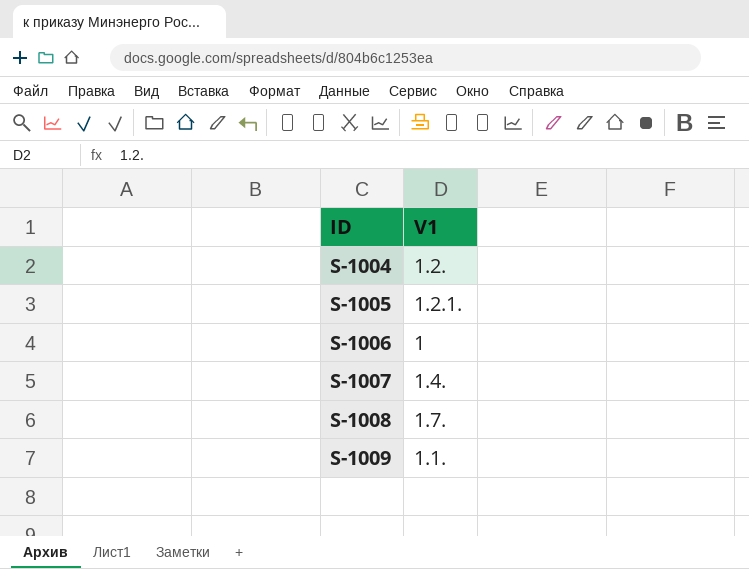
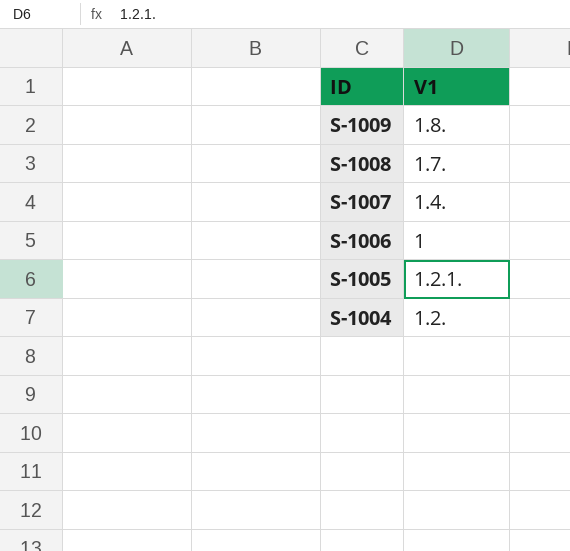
row order: ID ascending -> ID descending
S-1009 | V1: 1.1. -> 1.8.

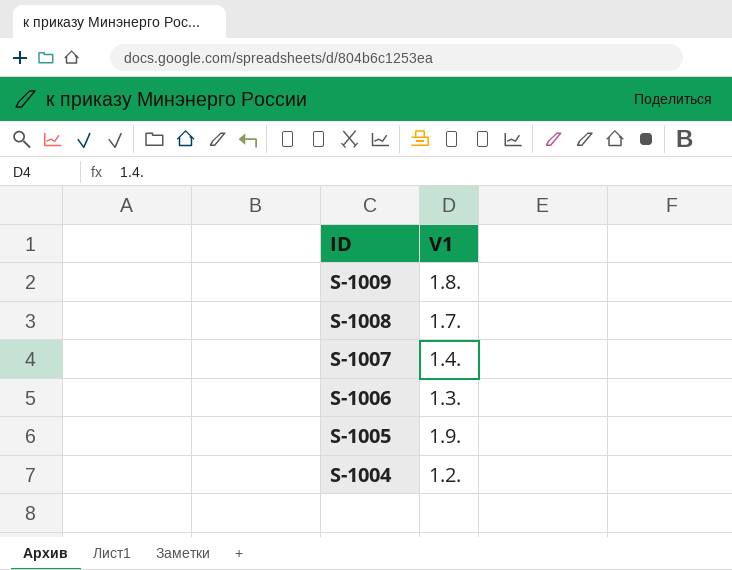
S-1006 | V1: 1 -> 1.3.
S-1005 | V1: 1.2.1. -> 1.9.

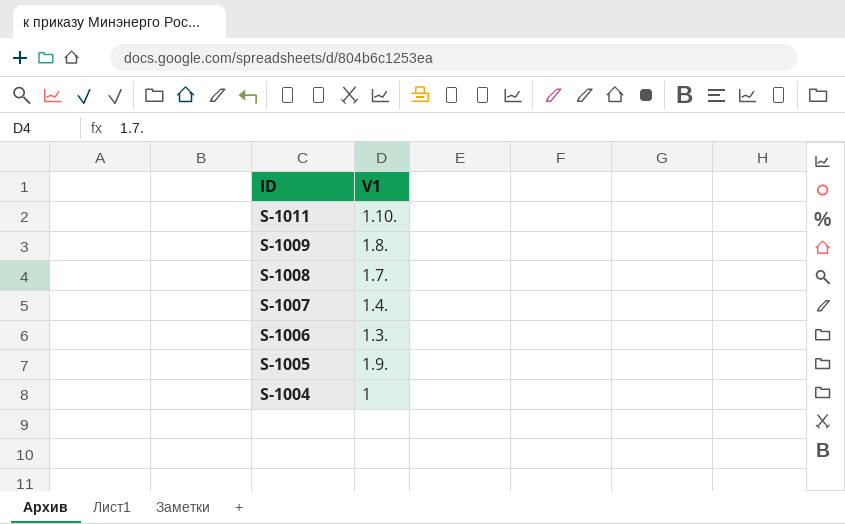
row S-1011: none -> 1.10.
S-1004 | V1: 1.2. -> 1

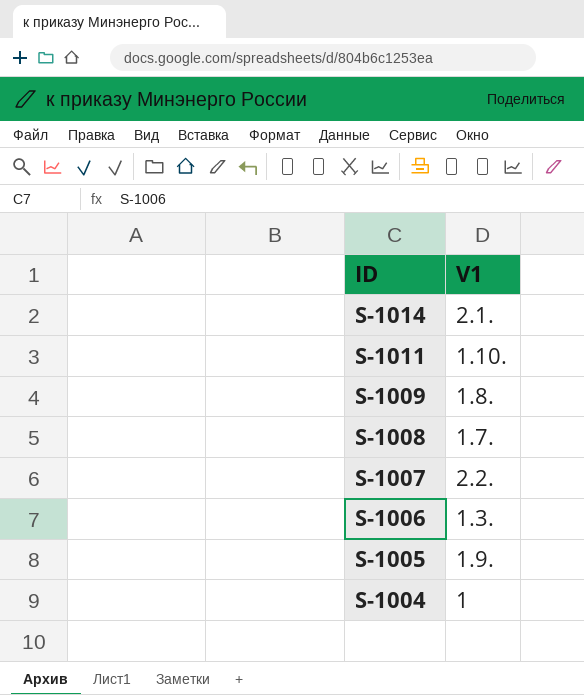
row S-1014: none -> 2.1.
S-1007 | V1: 1.4. -> 2.2.

